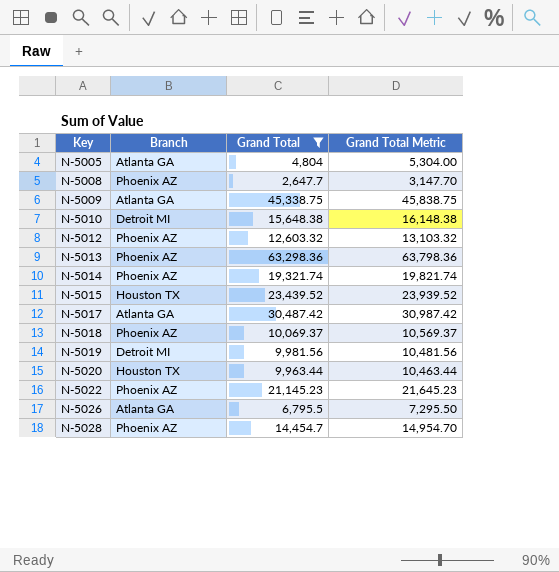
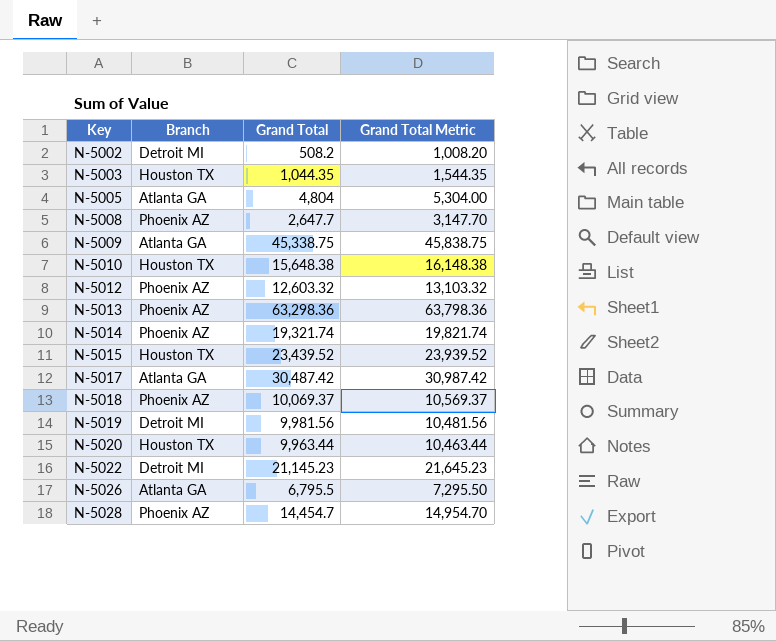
filter: Grand Total >= 2,647.7 -> none
N-5010 | Branch: Detroit MI -> Houston TX
N-5022 | Branch: Phoenix AZ -> Detroit MI

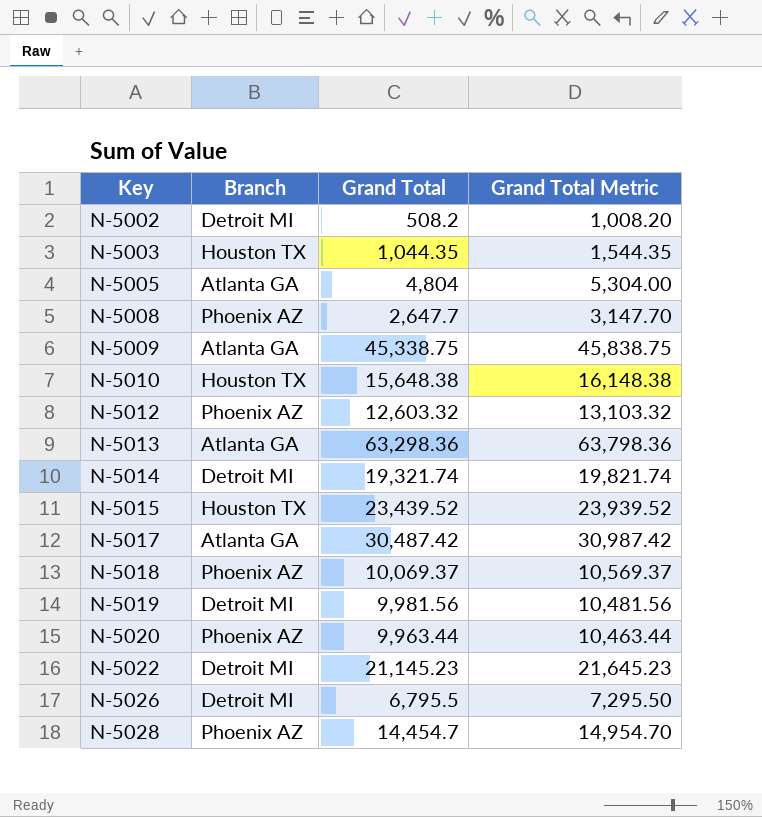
N-5013 | Branch: Phoenix AZ -> Atlanta GA
N-5014 | Branch: Phoenix AZ -> Detroit MI
N-5020 | Branch: Houston TX -> Phoenix AZ
N-5026 | Branch: Atlanta GA -> Detroit MI

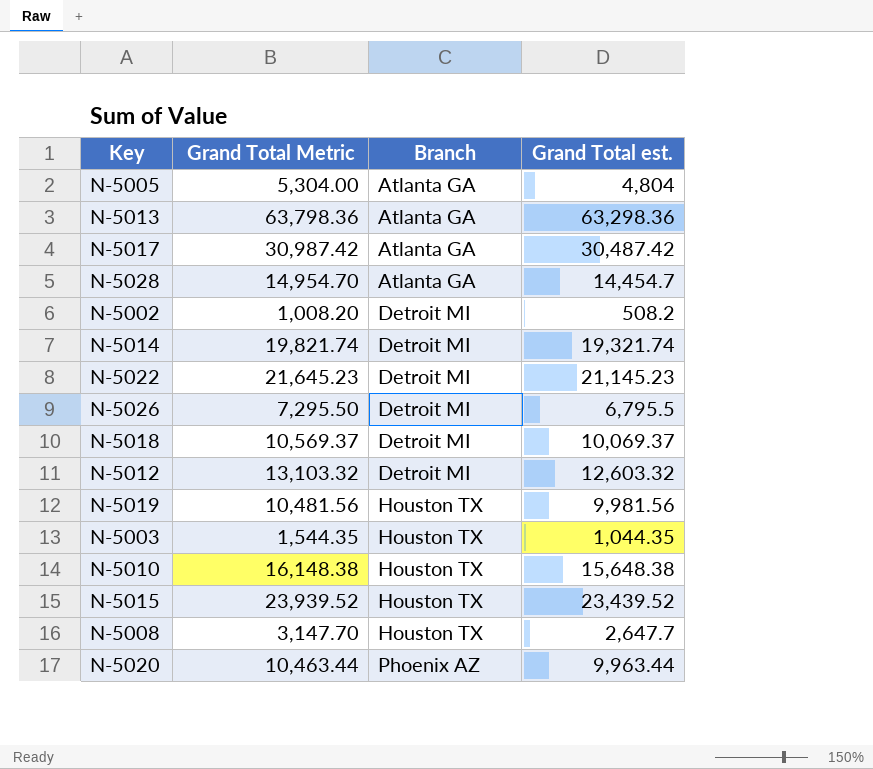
row order: Key ascending -> Branch ascending
column Grand Total Metric | position: 4 -> 2
column name: Grand Total -> Grand Total est.
row N-5009: Atlanta GA | 45,338.75 | 45,838.75 -> none
N-5028 | Branch: Phoenix AZ -> Atlanta GA
N-5018 | Branch: Phoenix AZ -> Detroit MI
N-5012 | Branch: Phoenix AZ -> Detroit MI
N-5019 | Branch: Detroit MI -> Houston TX
N-5008 | Branch: Phoenix AZ -> Houston TX

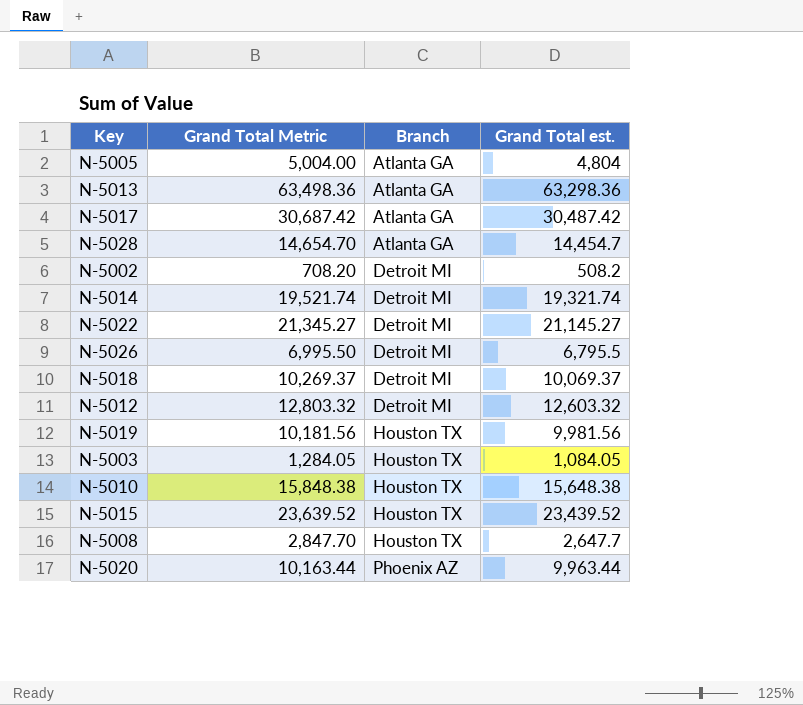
column Grand Total Metric | formula: [Grand Total est.] + 500 -> [Grand Total est.] + 200
N-5022 | Grand Total est.: 21,145.23 -> 21,145.27
N-5003 | Grand Total est.: 1,044.35 -> 1,084.05

